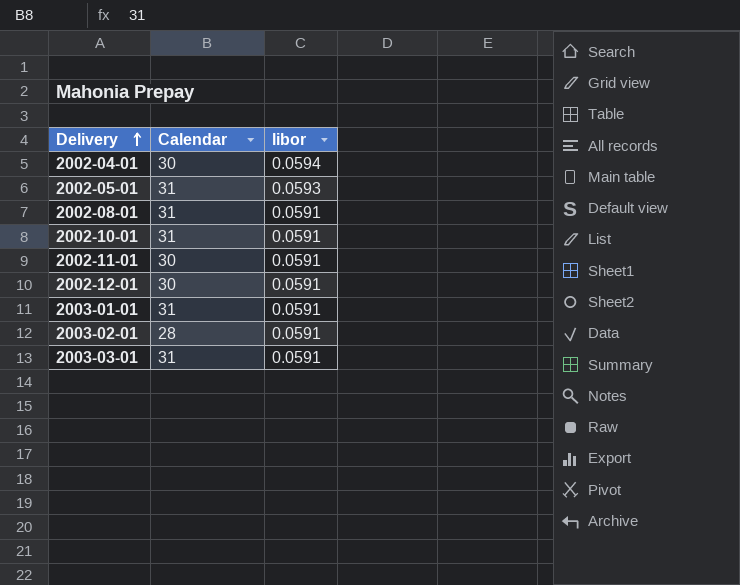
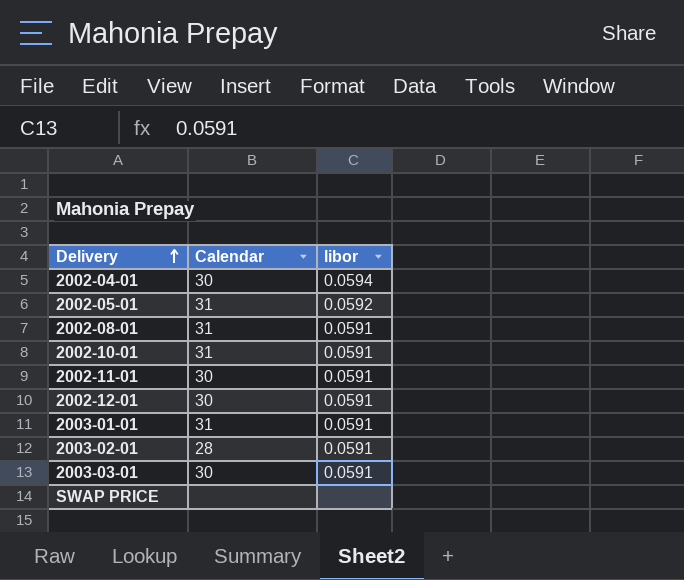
2002-05-01 | libor: 0.0593 -> 0.0592
2003-03-01 | Calendar: 31 -> 30
row SWAP PRICE: none -> none | none

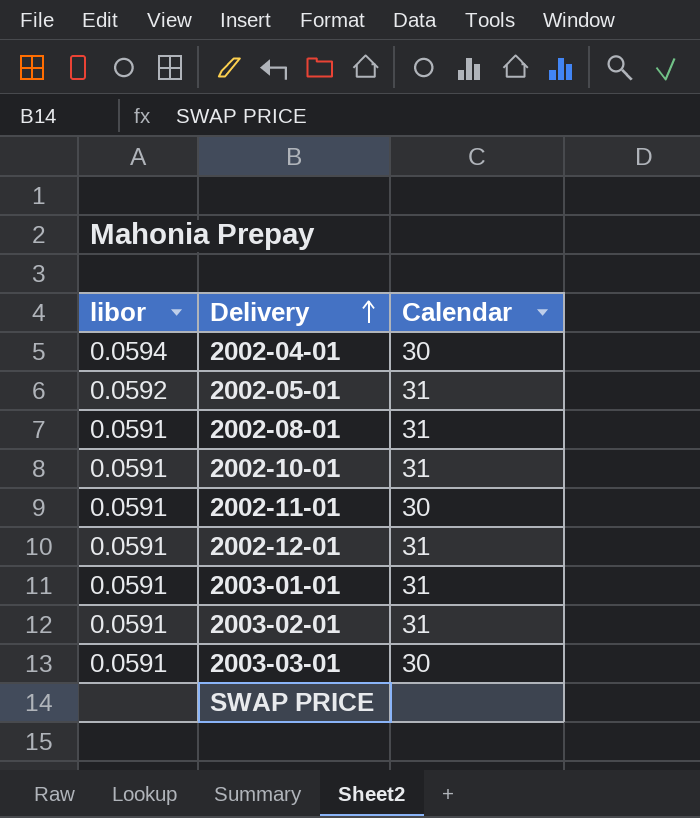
column libor | position: 3 -> 1
2002-12-01 | Calendar: 30 -> 31
2003-02-01 | Calendar: 28 -> 31

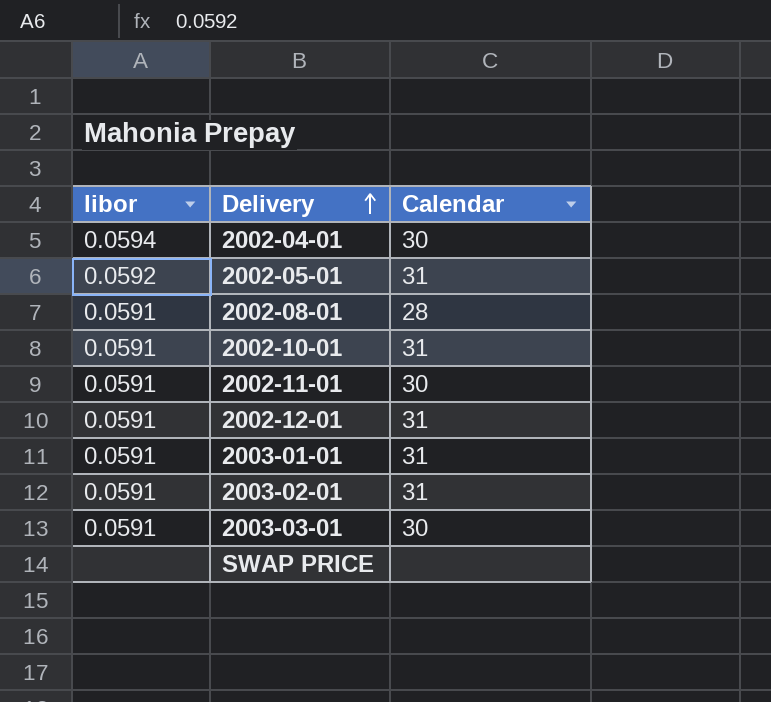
2002-08-01 | Calendar: 31 -> 28

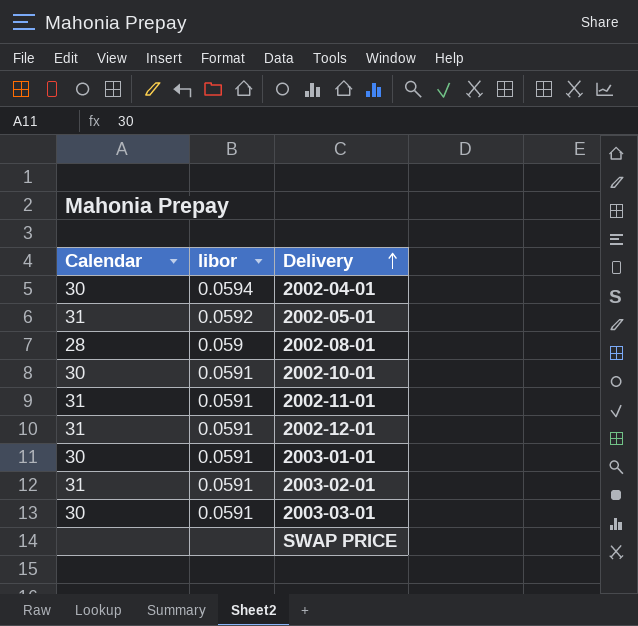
column Calendar | position: 3 -> 1
2002-08-01 | libor: 0.0591 -> 0.059
2002-10-01 | Calendar: 31 -> 30
2002-11-01 | Calendar: 30 -> 31
2003-01-01 | Calendar: 31 -> 30

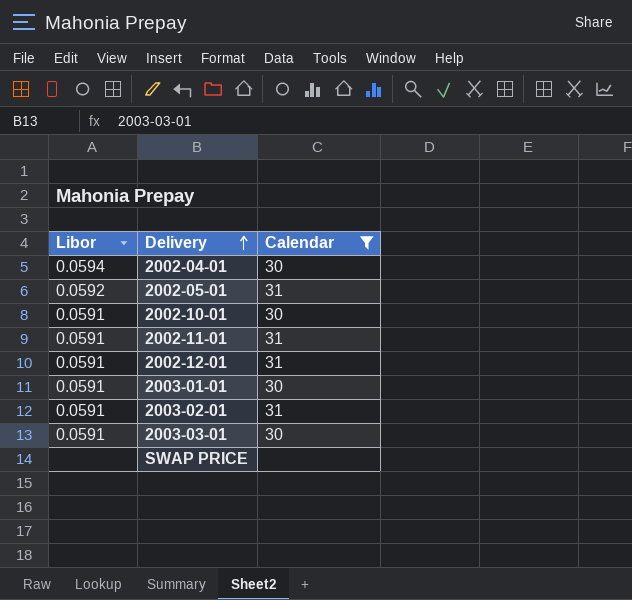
filter: none -> Calendar != 28
column name: libor -> Libor
column Calendar | position: 1 -> 3

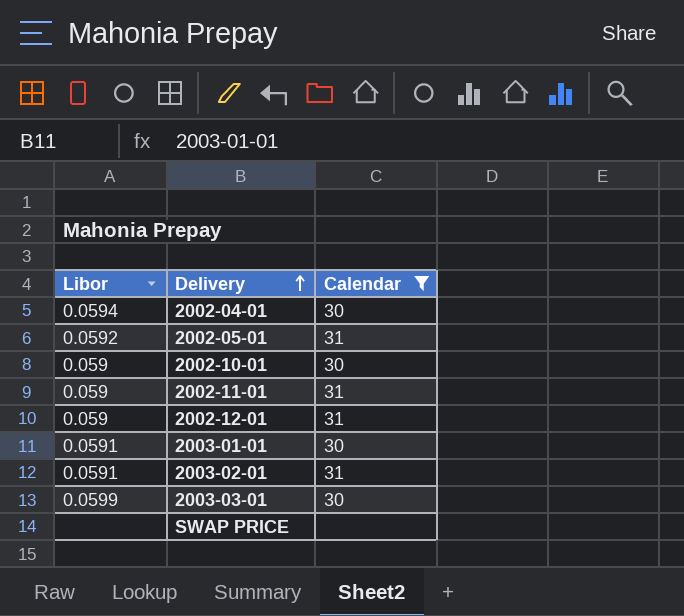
2002-10-01 | Libor: 0.0591 -> 0.059
2002-11-01 | Libor: 0.0591 -> 0.059
2002-12-01 | Libor: 0.0591 -> 0.059
2003-03-01 | Libor: 0.0591 -> 0.0599

